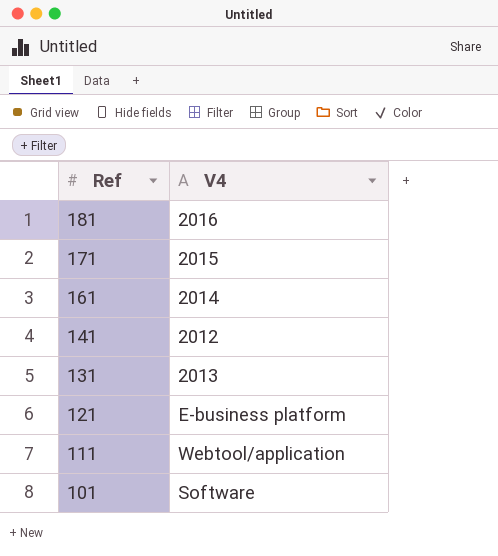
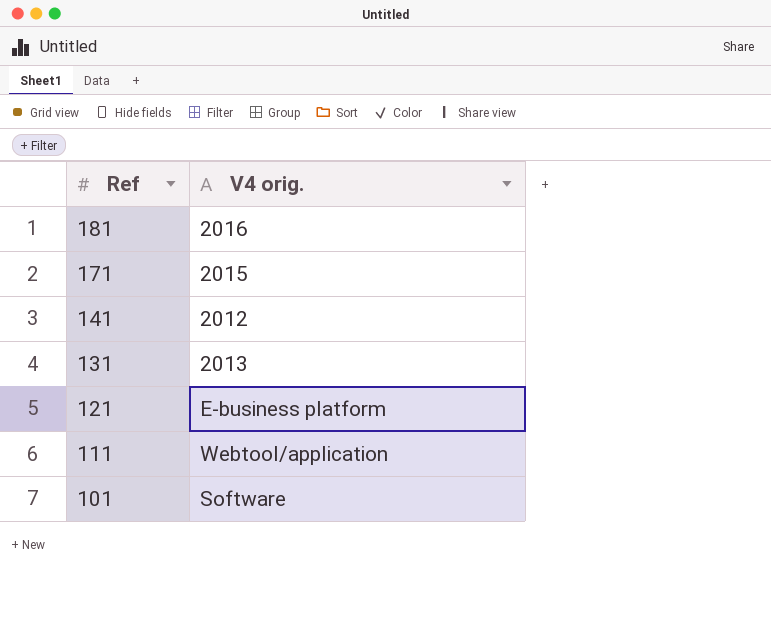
column name: V4 -> V4 orig.
row 161: 2014 -> none

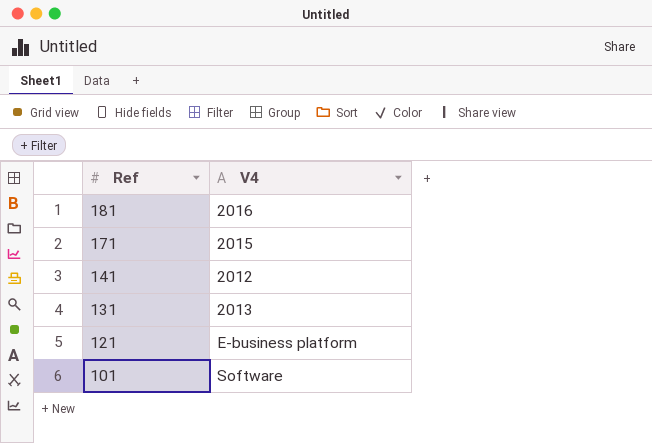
column name: V4 orig. -> V4
row 111: Webtool/application -> none

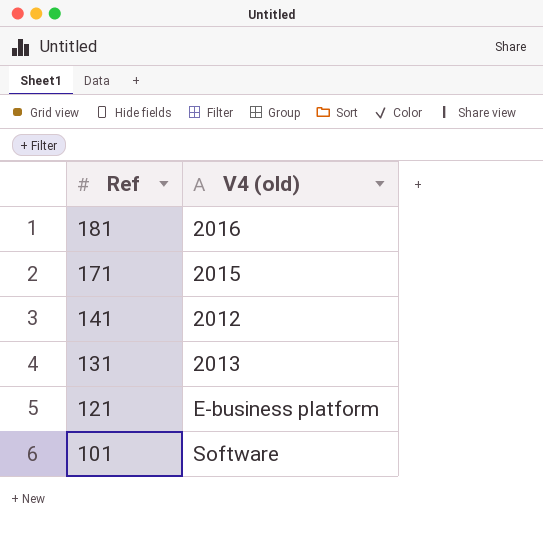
column name: V4 -> V4 (old)

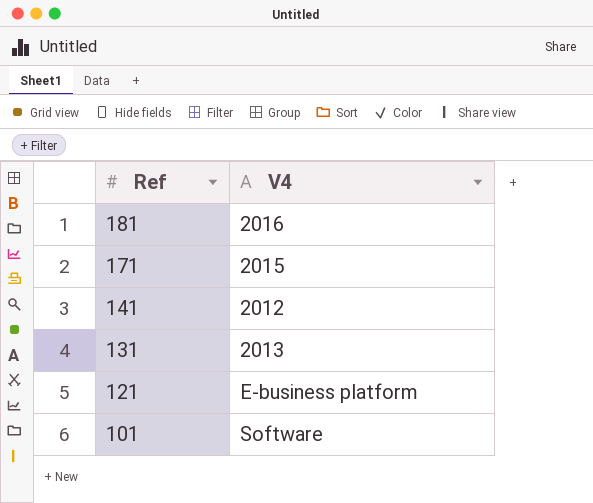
column name: V4 (old) -> V4

